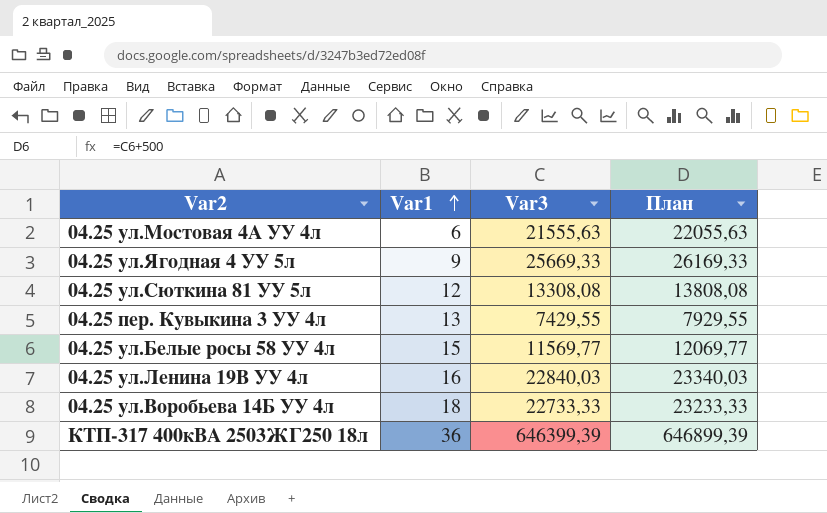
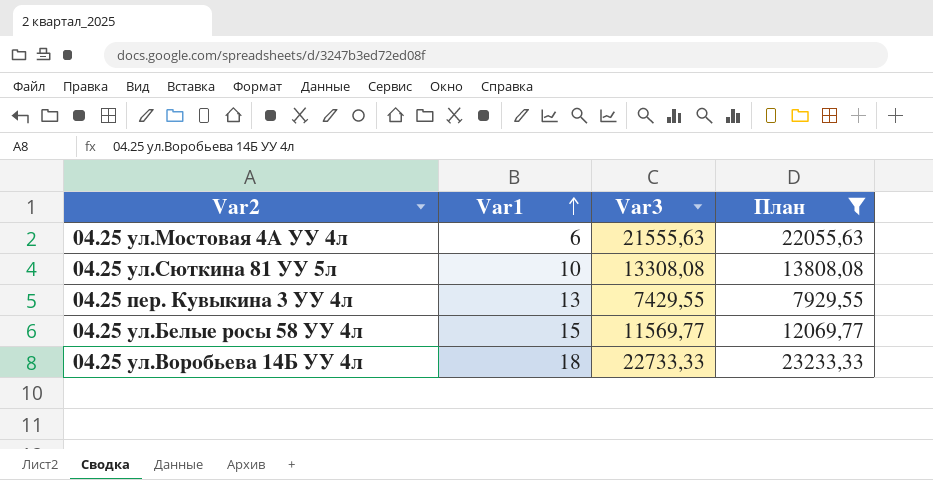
filter: none -> План <= 23233,33
04.25 ул.Сюткина 81 УУ 5л | Var1: 12 -> 10

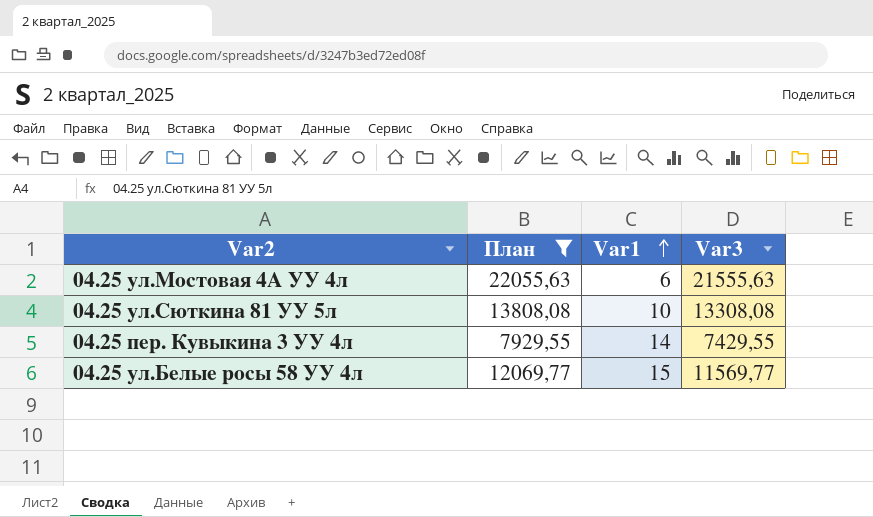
column План | position: 4 -> 2
row 04.25 ул.Воробьева 14Б УУ 4л: 18 | 22733,33 | 23233,33 -> none
04.25 пер. Кувыкина 3 УУ 4л | Var1: 13 -> 14

